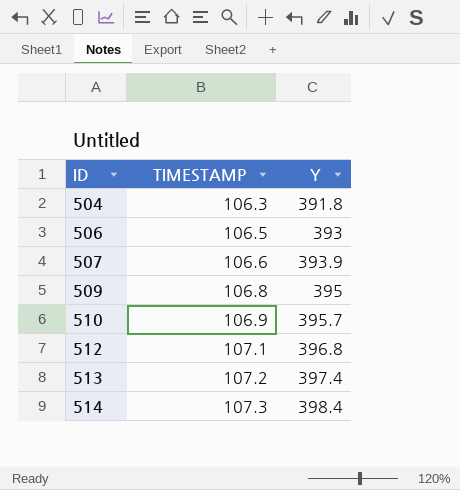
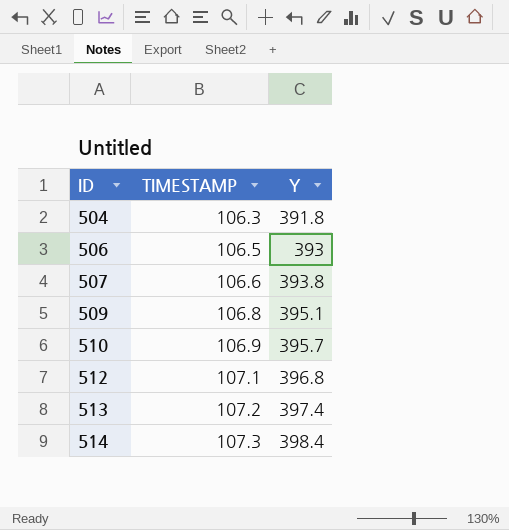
507 | Y: 393.9 -> 393.8
509 | Y: 395 -> 395.1

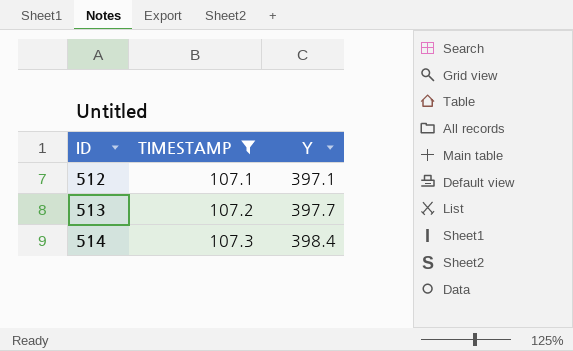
filter: none -> TIMESTAMP >= 107.1
512 | Y: 396.8 -> 397.1
513 | Y: 397.4 -> 397.7

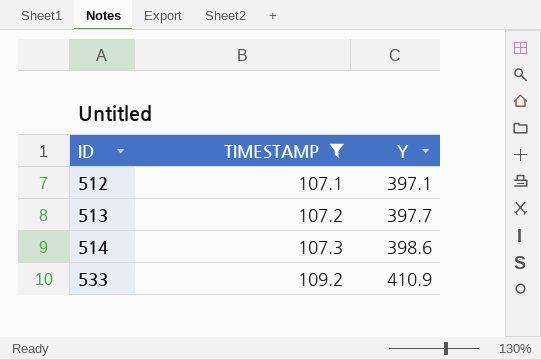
514 | Y: 398.4 -> 398.6
row 533: none -> 109.2 | 410.9

